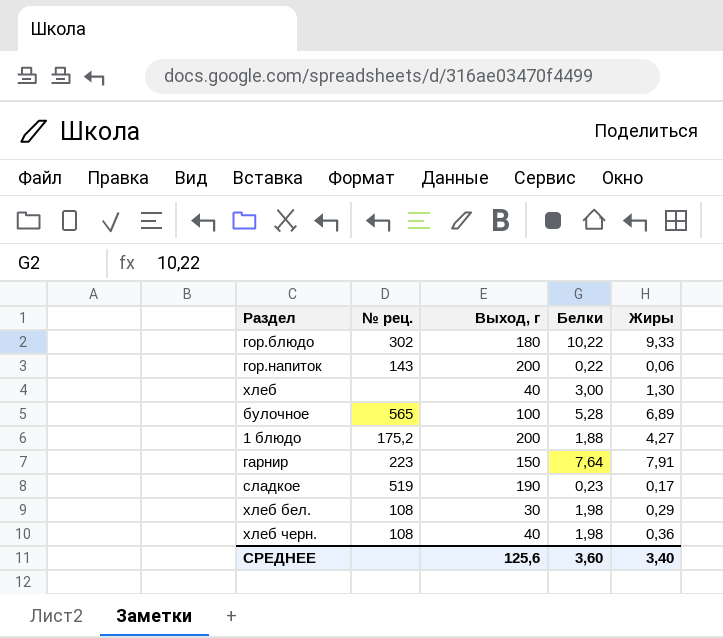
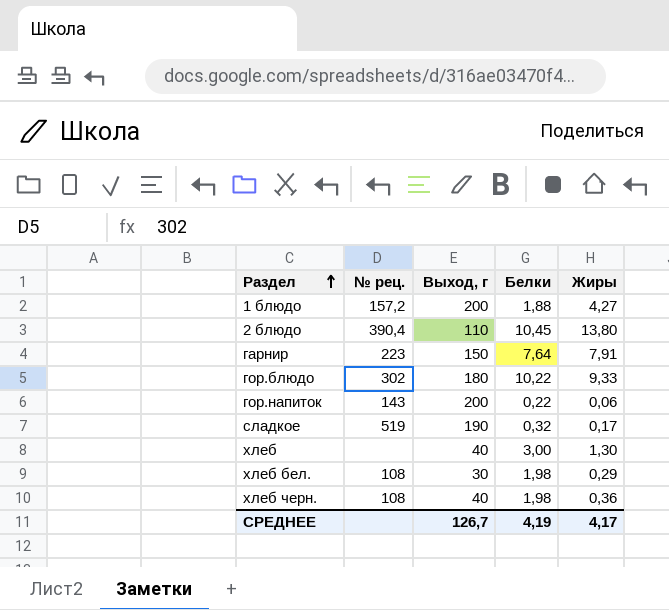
row order: none -> Раздел ascending
row булочное: 565 | 100 | 5,28 | 6,89 -> none
1 блюдо | № рец.: 175,2 -> 157,2
row 2 блюдо: none -> 390,4 | 110 | 10,45 | 13,80
сладкое | Белки: 0,23 -> 0,32
СРЕДНЕЕ | Выход, г: 125,6 -> 126,7
СРЕДНЕЕ | Белки: 3,60 -> 4,19
СРЕДНЕЕ | Жиры: 3,40 -> 4,17

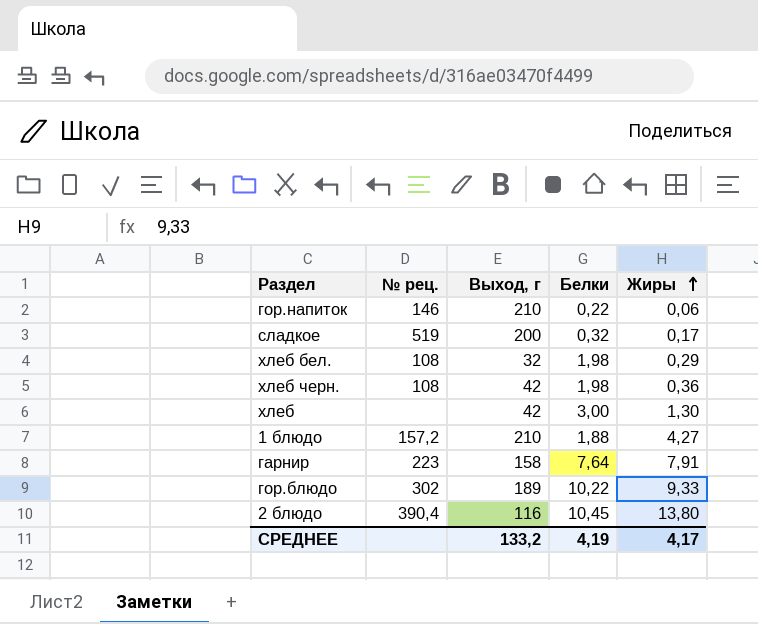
row order: Раздел ascending -> Жиры ascending
гор.напиток | № рец.: 143 -> 146
гор.напиток | Выход, г: 200 -> 210
сладкое | Выход, г: 190 -> 200
хлеб бел. | Выход, г: 30 -> 32
хлеб черн. | Выход, г: 40 -> 42
хлеб | Выход, г: 40 -> 42
1 блюдо | Выход, г: 200 -> 210
гарнир | Выход, г: 150 -> 158
гор.блюдо | Выход, г: 180 -> 189
2 блюдо | Выход, г: 110 -> 116
СРЕДНЕЕ | Выход, г: 126,7 -> 133,2

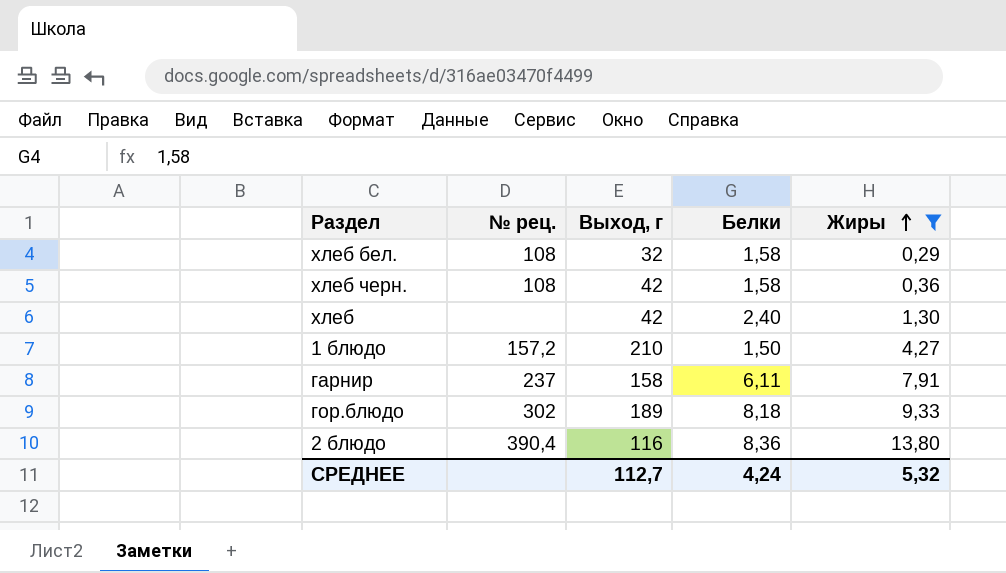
filter: none -> Жиры >= 0,29
хлеб бел. | Белки: 1,98 -> 1,58
хлеб черн. | Белки: 1,98 -> 1,58
хлеб | Белки: 3,00 -> 2,40
1 блюдо | Белки: 1,88 -> 1,50
гарнир | № рец.: 223 -> 237
гарнир | Белки: 7,64 -> 6,11
гор.блюдо | Белки: 10,22 -> 8,18
2 блюдо | Белки: 10,45 -> 8,36
СРЕДНЕЕ | Выход, г: 133,2 -> 112,7
СРЕДНЕЕ | Белки: 4,19 -> 4,24
СРЕДНЕЕ | Жиры: 4,17 -> 5,32

